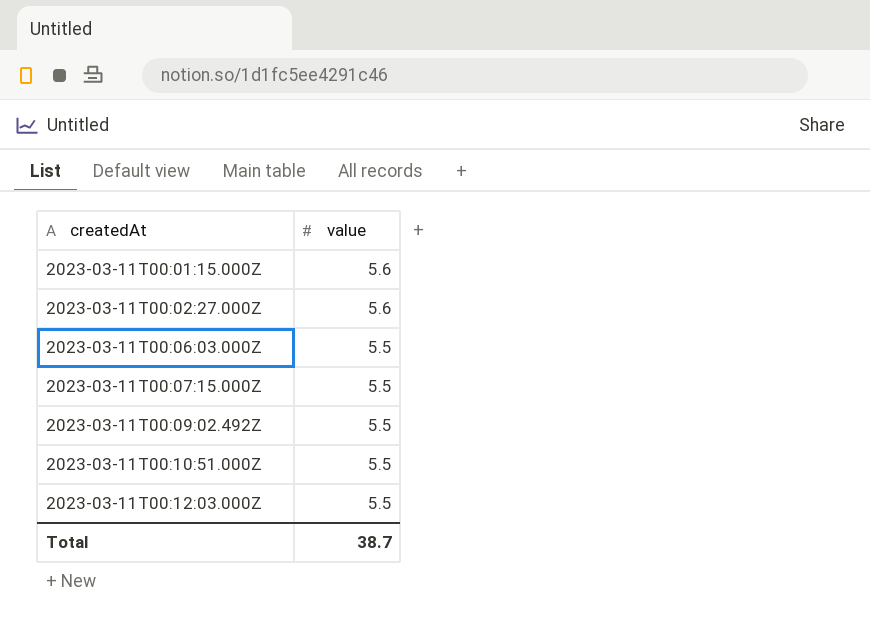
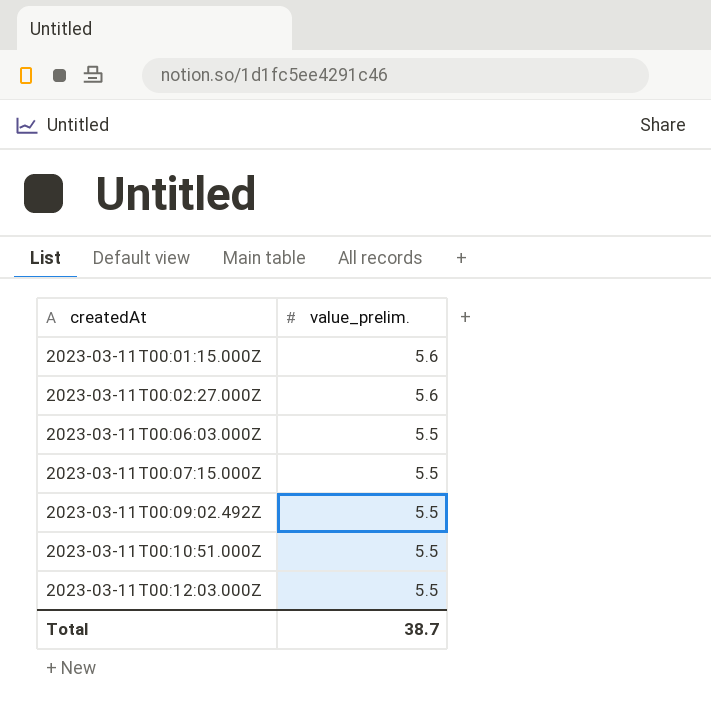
column name: value -> value_prelim.

